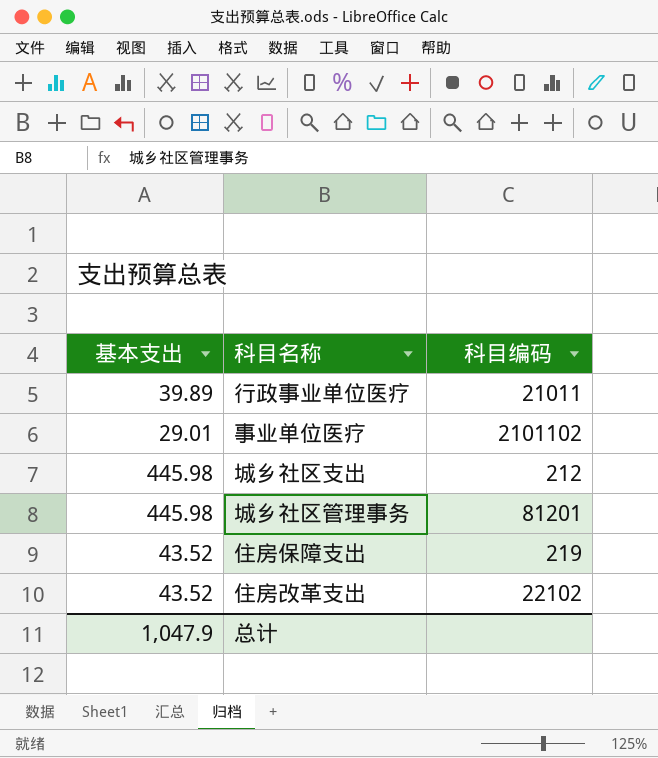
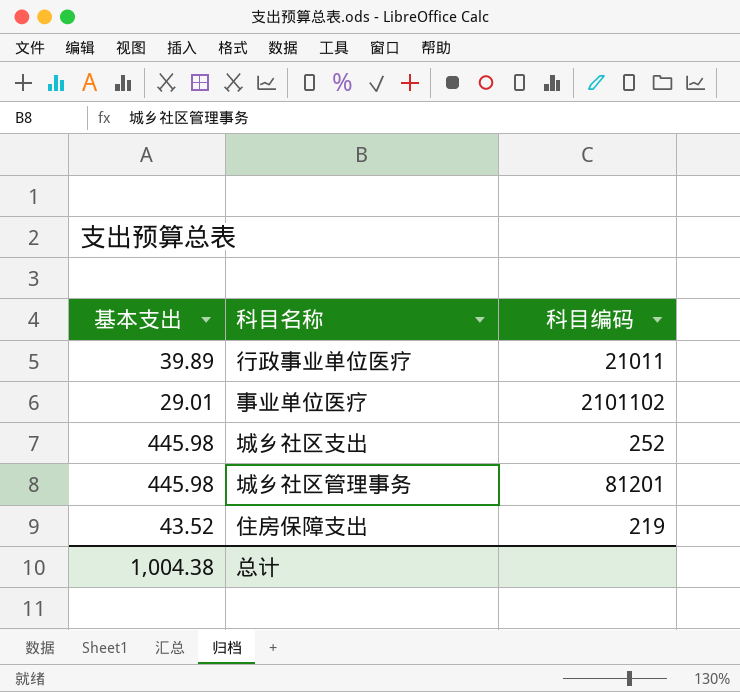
row 住房改革支出: 43.52 | 22102 -> none
城乡社区支出 | 科目编码: 212 -> 252
总计 | 基本支出: 1,047.9 -> 1,004.38

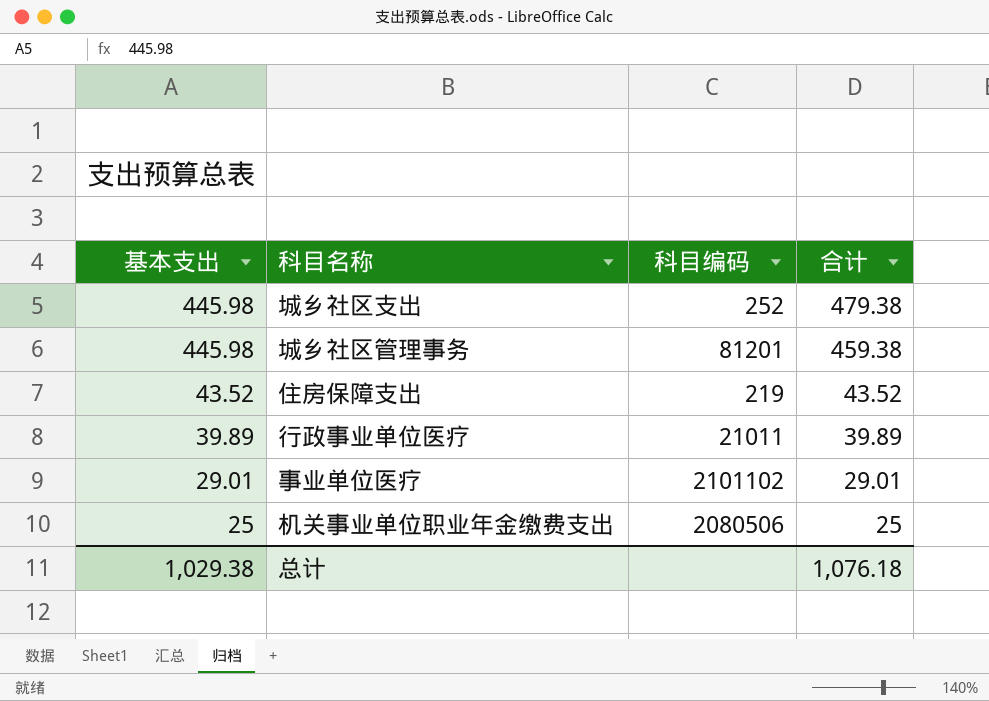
row order: none -> 基本支出 descending
column 合计 | position: none -> 4
row 机关事业单位职业年金缴费支出: none -> 25 | 2080506 | 25
总计 | 基本支出: 1,004.38 -> 1,029.38

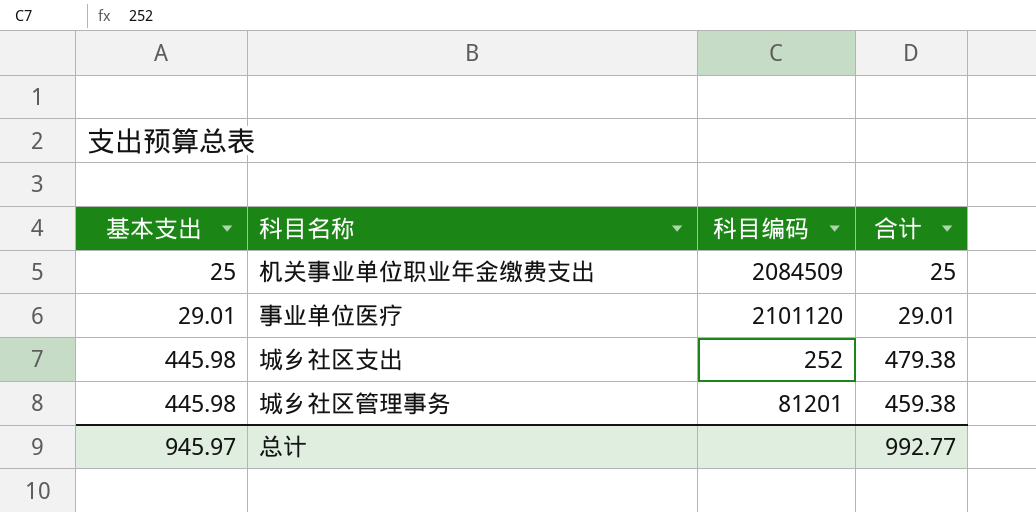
row order: 基本支出 descending -> 基本支出 ascending
row 住房保障支出: 43.52 | 219 | 43.52 -> none
row 行政事业单位医疗: 39.89 | 21011 | 39.89 -> none
机关事业单位职业年金缴费支出 | 科目编码: 2080506 -> 2084509
事业单位医疗 | 科目编码: 2101102 -> 2101120
总计 | 基本支出: 1,029.38 -> 945.97
总计 | 合计: 1,076.18 -> 992.77

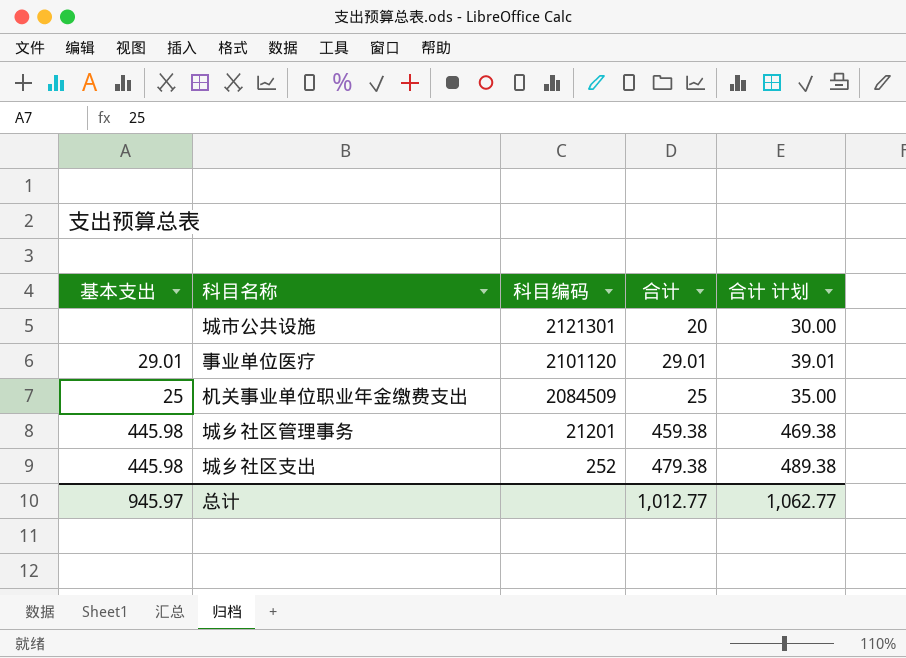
row order: 基本支出 ascending -> 科目编码 descending
column 合计 计划 | formula: none -> [合计] + 10
row 城市公共设施: none -> none | 2121301 | 20 | 30.00
城乡社区管理事务 | 科目编码: 81201 -> 21201
总计 | 合计: 992.77 -> 1,012.77

